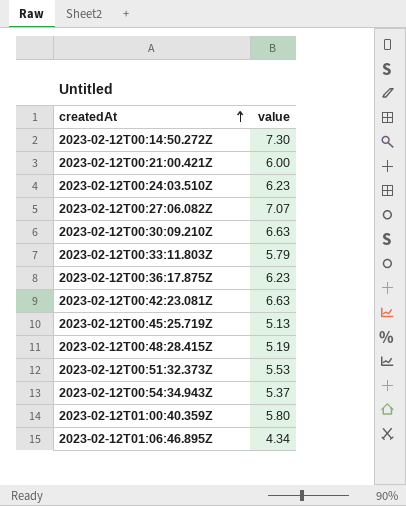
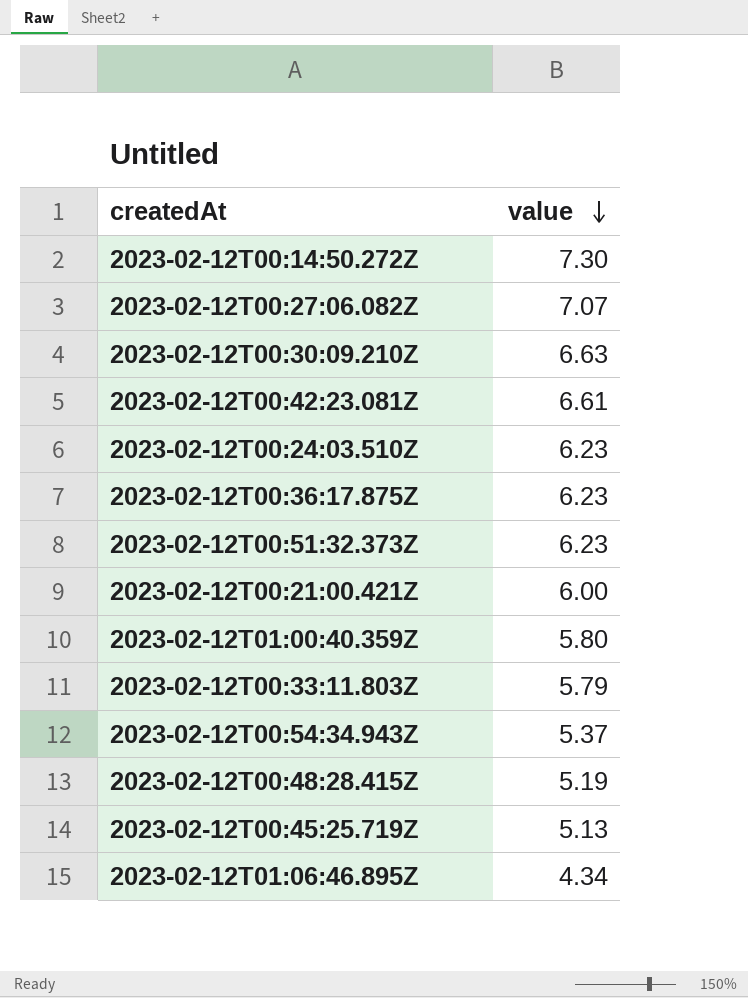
row order: createdAt ascending -> value descending
2023-02-12T00:42:23.081Z | value: 6.63 -> 6.61
2023-02-12T00:51:32.373Z | value: 5.53 -> 6.23

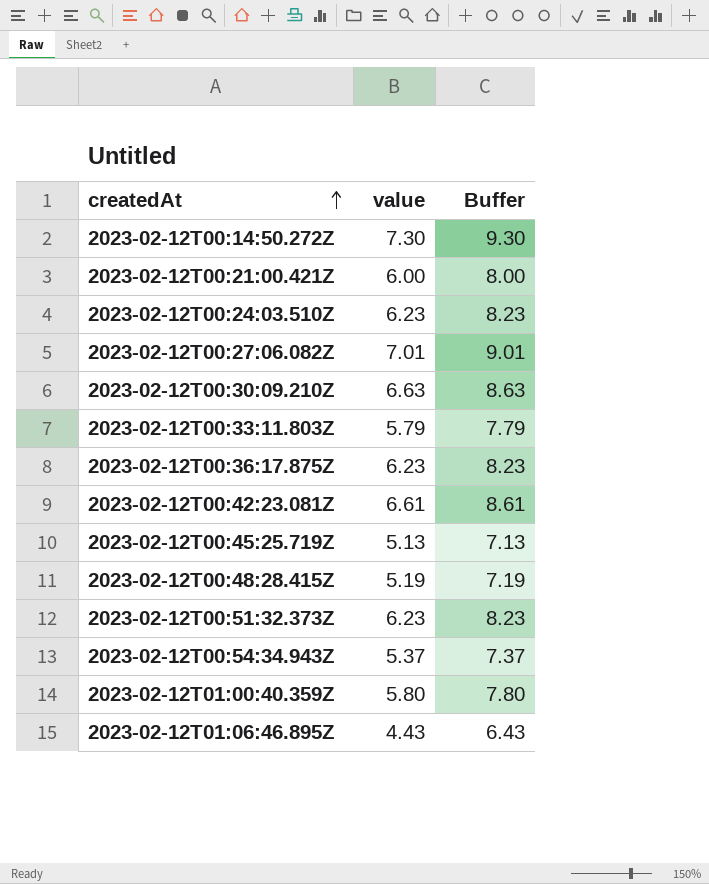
row order: value descending -> createdAt ascending
column Buffer | formula: none -> [value] + 2
2023-02-12T00:27:06.082Z | value: 7.07 -> 7.01
2023-02-12T01:06:46.895Z | value: 4.34 -> 4.43

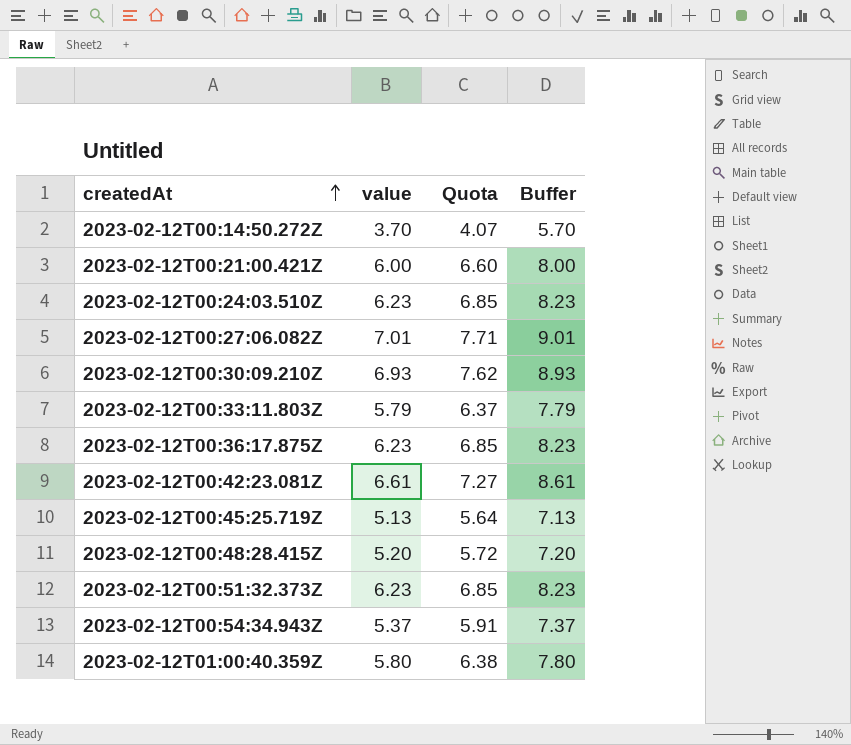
column Quota | formula: none -> [value] * 1.1
row 2023-02-12T01:06:46.895Z: 4.43 | 6.43 -> none
2023-02-12T00:14:50.272Z | value: 7.30 -> 3.70
2023-02-12T00:14:50.272Z | Buffer: 9.30 -> 5.70
2023-02-12T00:30:09.210Z | value: 6.63 -> 6.93
2023-02-12T00:30:09.210Z | Buffer: 8.63 -> 8.93
2023-02-12T00:48:28.415Z | value: 5.19 -> 5.20
2023-02-12T00:48:28.415Z | Buffer: 7.19 -> 7.20

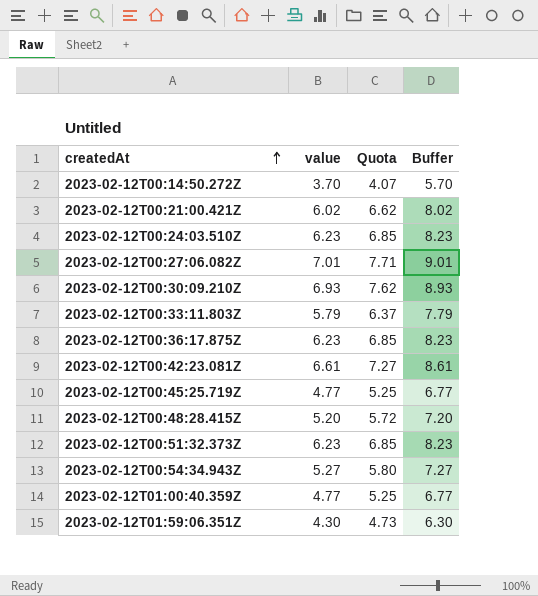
2023-02-12T00:21:00.421Z | value: 6.00 -> 6.02
2023-02-12T00:21:00.421Z | Quota: 6.60 -> 6.62
2023-02-12T00:21:00.421Z | Buffer: 8.00 -> 8.02
2023-02-12T00:45:25.719Z | value: 5.13 -> 4.77
2023-02-12T00:45:25.719Z | Quota: 5.64 -> 5.25
2023-02-12T00:45:25.719Z | Buffer: 7.13 -> 6.77
2023-02-12T00:54:34.943Z | value: 5.37 -> 5.27
2023-02-12T00:54:34.943Z | Quota: 5.91 -> 5.80
2023-02-12T00:54:34.943Z | Buffer: 7.37 -> 7.27
2023-02-12T01:00:40.359Z | value: 5.80 -> 4.77
2023-02-12T01:00:40.359Z | Quota: 6.38 -> 5.25
2023-02-12T01:00:40.359Z | Buffer: 7.80 -> 6.77
row 2023-02-12T01:59:06.351Z: none -> 4.30 | 4.73 | 6.30

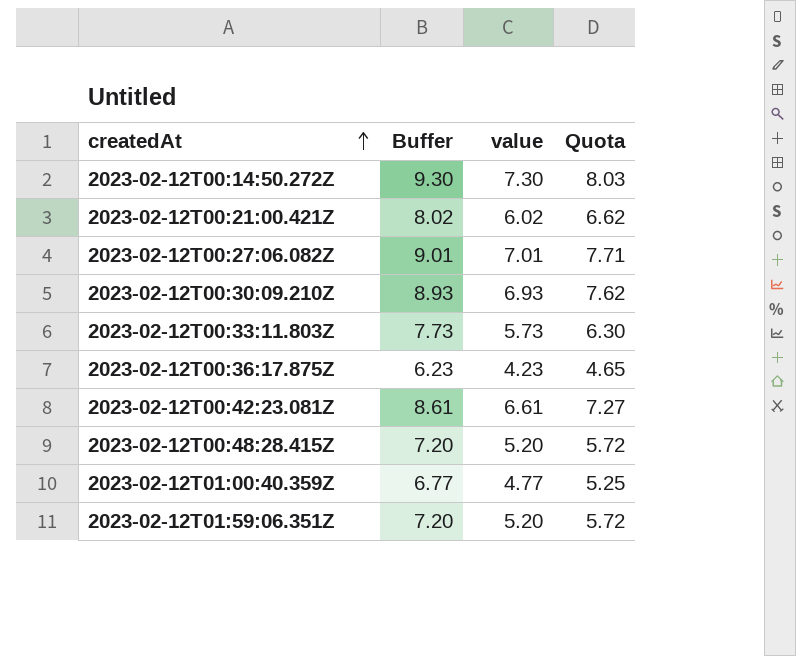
column Buffer | position: 4 -> 2
row 2023-02-12T00:24:03.510Z: 6.23 | 6.85 | 8.23 -> none
row 2023-02-12T00:45:25.719Z: 4.77 | 5.25 | 6.77 -> none
row 2023-02-12T00:51:32.373Z: 6.23 | 6.85 | 8.23 -> none
row 2023-02-12T00:54:34.943Z: 5.27 | 5.80 | 7.27 -> none
2023-02-12T00:14:50.272Z | Buffer: 5.70 -> 9.30
2023-02-12T00:14:50.272Z | value: 3.70 -> 7.30
2023-02-12T00:14:50.272Z | Quota: 4.07 -> 8.03
2023-02-12T00:33:11.803Z | Buffer: 7.79 -> 7.73
2023-02-12T00:33:11.803Z | value: 5.79 -> 5.73
2023-02-12T00:33:11.803Z | Quota: 6.37 -> 6.30
2023-02-12T00:36:17.875Z | Buffer: 8.23 -> 6.23
2023-02-12T00:36:17.875Z | value: 6.23 -> 4.23
2023-02-12T00:36:17.875Z | Quota: 6.85 -> 4.65
2023-02-12T01:59:06.351Z | Buffer: 6.30 -> 7.20
2023-02-12T01:59:06.351Z | value: 4.30 -> 5.20
2023-02-12T01:59:06.351Z | Quota: 4.73 -> 5.72

